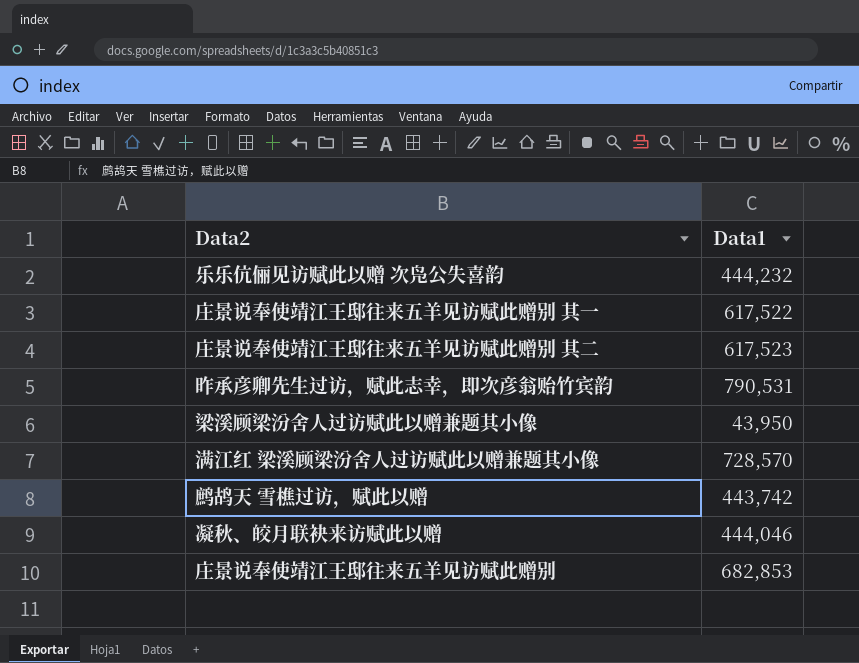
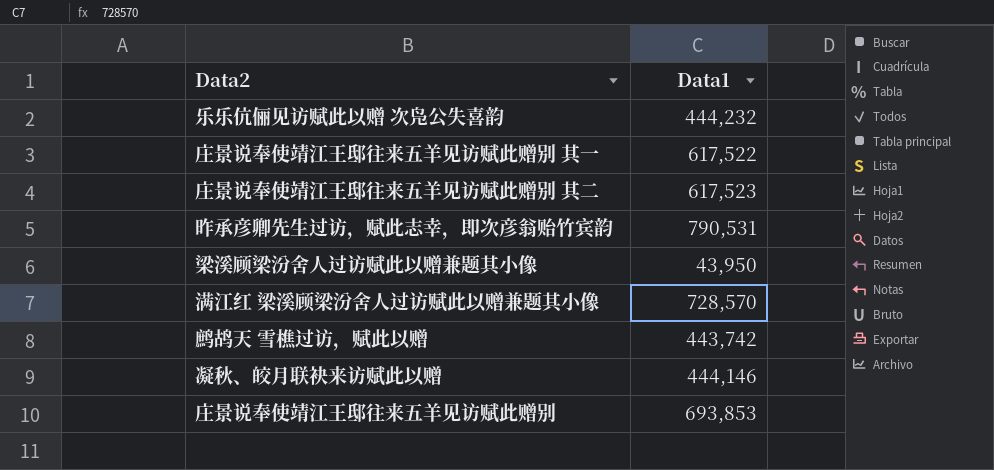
凝秋、皎月联袂来访赋此以赠 | Data1: 444,046 -> 444,146
庄景说奉使靖江王邸往来五羊见访赋此赠别 | Data1: 682,853 -> 693,853

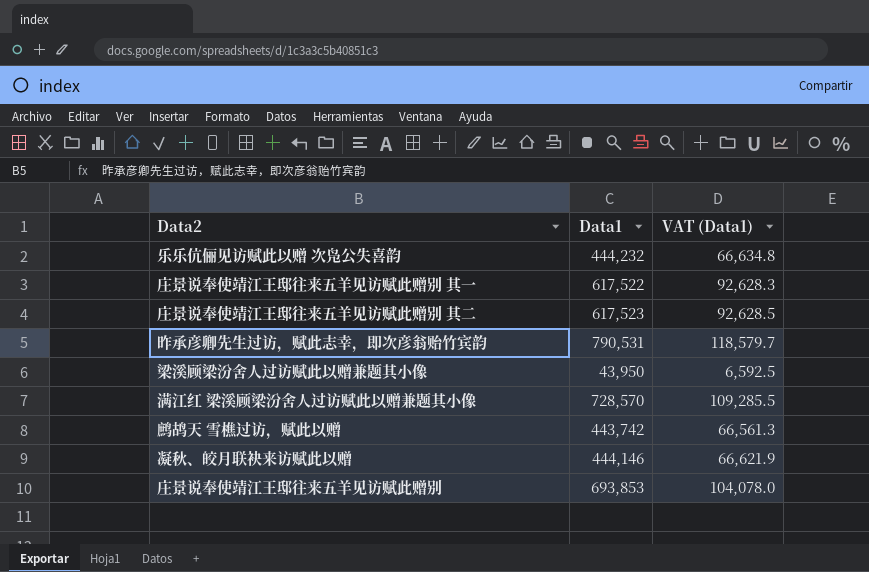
column VAT (Data1) | formula: none -> [Data1] * 0.15

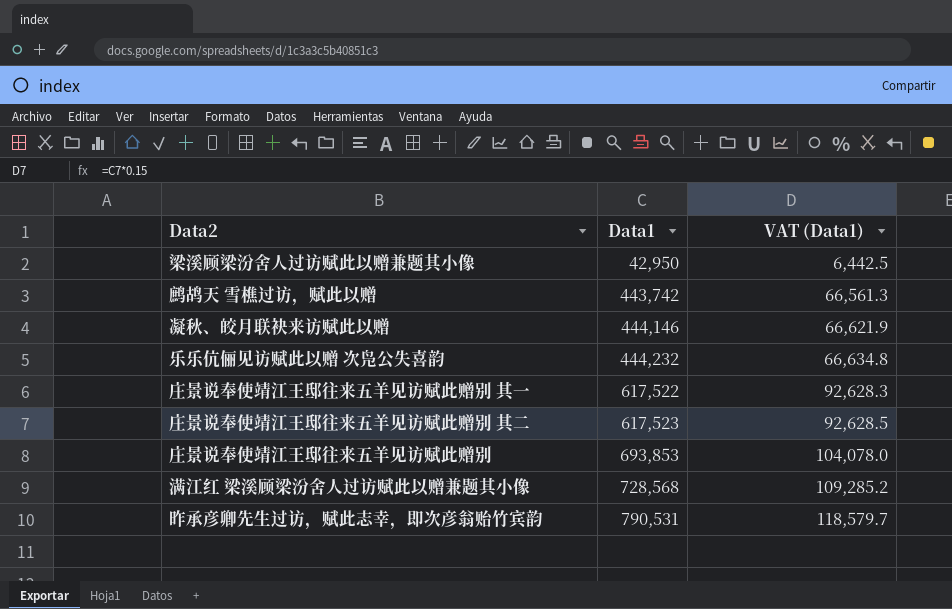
row order: none -> Data1 ascending
梁溪顾梁汾舍人过访赋此以赠兼题其小像 | Data1: 43,950 -> 42,950
梁溪顾梁汾舍人过访赋此以赠兼题其小像 | VAT (Data1): 6,592.5 -> 6,442.5
满江红 梁溪顾梁汾舍人过访赋此以赠兼题其小像 | Data1: 728,570 -> 728,568
满江红 梁溪顾梁汾舍人过访赋此以赠兼题其小像 | VAT (Data1): 109,285.5 -> 109,285.2

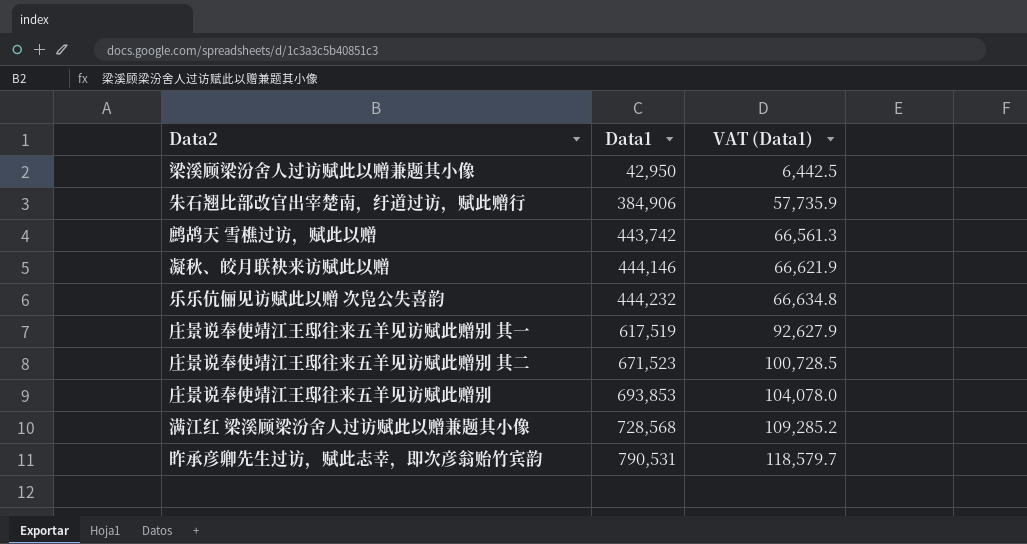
row 朱石翘比部改官出宰楚南，纡道过访，赋此赠行: none -> 384,906 | 57,735.9
庄景说奉使靖江王邸往来五羊见访赋此赠别 其一 | Data1: 617,522 -> 617,519
庄景说奉使靖江王邸往来五羊见访赋此赠别 其一 | VAT (Data1): 92,628.3 -> 92,627.9
庄景说奉使靖江王邸往来五羊见访赋此赠别 其二 | Data1: 617,523 -> 671,523
庄景说奉使靖江王邸往来五羊见访赋此赠别 其二 | VAT (Data1): 92,628.5 -> 100,728.5

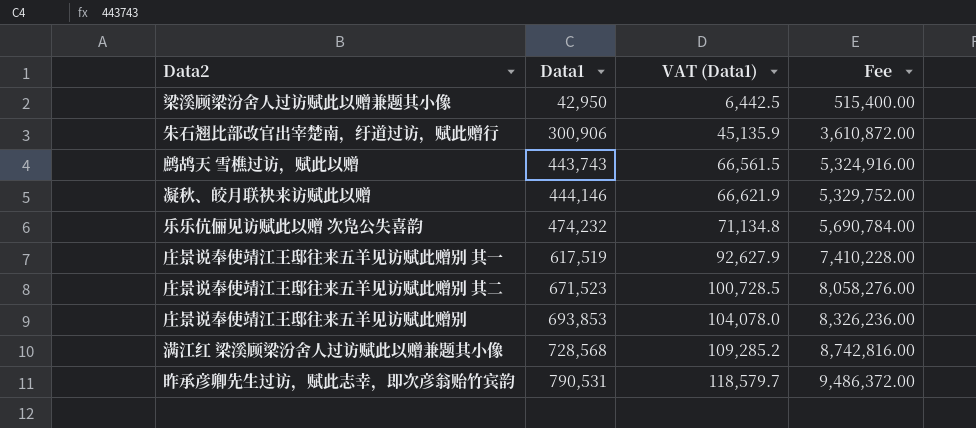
column Fee | formula: none -> [Data1] * 12
朱石翘比部改官出宰楚南，纡道过访，赋此赠行 | Data1: 384,906 -> 300,906
朱石翘比部改官出宰楚南，纡道过访，赋此赠行 | VAT (Data1): 57,735.9 -> 45,135.9
鹧鸪天 雪樵过访，赋此以赠 | Data1: 443,742 -> 443,743
鹧鸪天 雪樵过访，赋此以赠 | VAT (Data1): 66,561.3 -> 66,561.5
乐乐伉俪见访赋此以赠 次凫公失喜韵 | Data1: 444,232 -> 474,232
乐乐伉俪见访赋此以赠 次凫公失喜韵 | VAT (Data1): 66,634.8 -> 71,134.8

